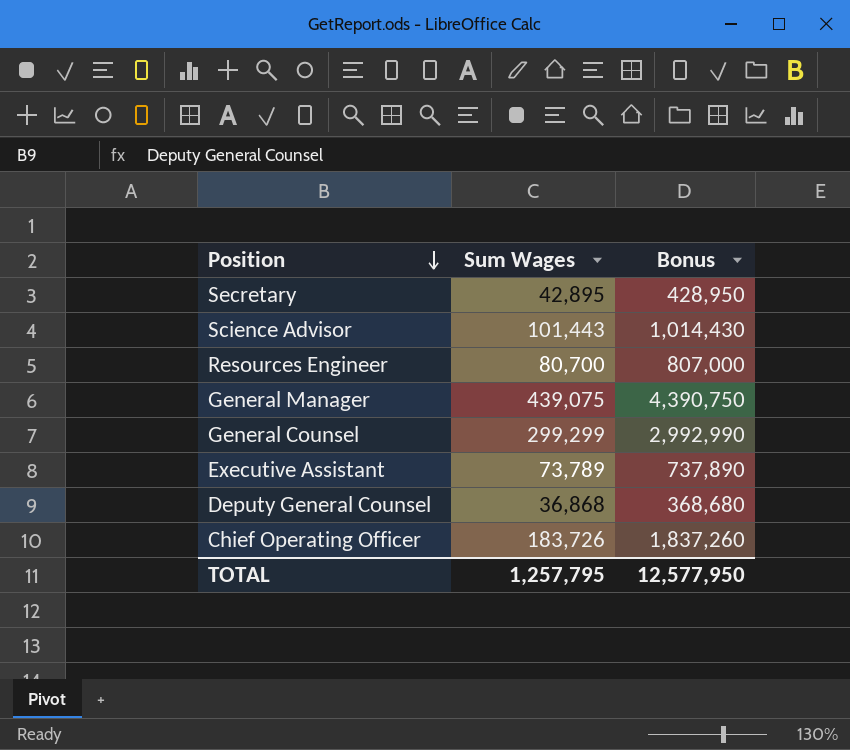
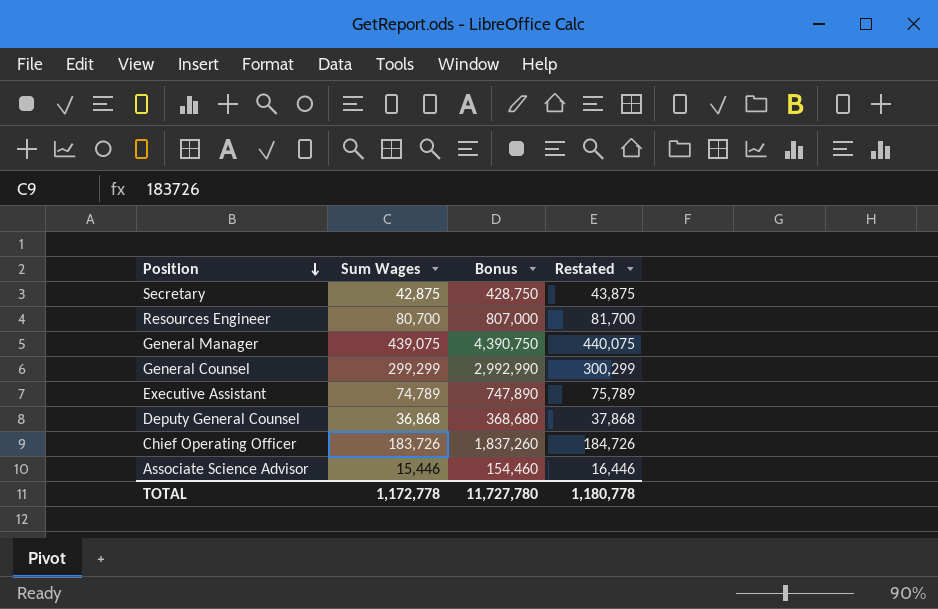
column Restated | formula: none -> [Sum Wages] + 1000
row Science Advisor: 101,443 | 1,014,430 -> none
Secretary | Sum Wages: 42,895 -> 42,875
Secretary | Bonus: 428,950 -> 428,750
Executive Assistant | Sum Wages: 73,789 -> 74,789
Executive Assistant | Bonus: 737,890 -> 747,890
row Associate Science Advisor: none -> 15,446 | 154,460 | 16,446
TOTAL | Sum Wages: 1,257,795 -> 1,172,778
TOTAL | Bonus: 12,577,950 -> 11,727,780

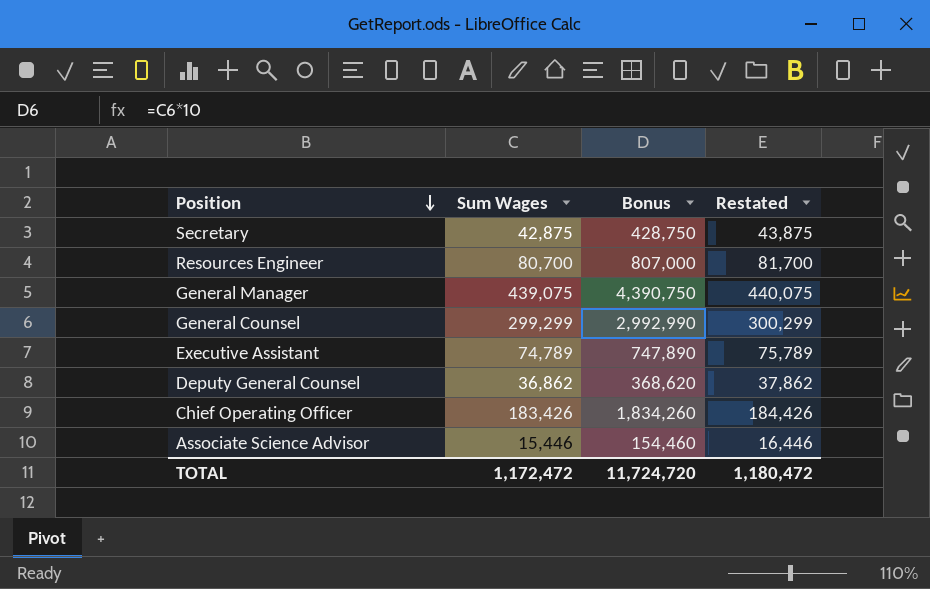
Deputy General Counsel | Sum Wages: 36,868 -> 36,862
Deputy General Counsel | Bonus: 368,680 -> 368,620
Deputy General Counsel | Restated: 37,868 -> 37,862
Chief Operating Officer | Sum Wages: 183,726 -> 183,426
Chief Operating Officer | Bonus: 1,837,260 -> 1,834,260
Chief Operating Officer | Restated: 184,726 -> 184,426
TOTAL | Sum Wages: 1,172,778 -> 1,172,472
TOTAL | Bonus: 11,727,780 -> 11,724,720
TOTAL | Restated: 1,180,778 -> 1,180,472

